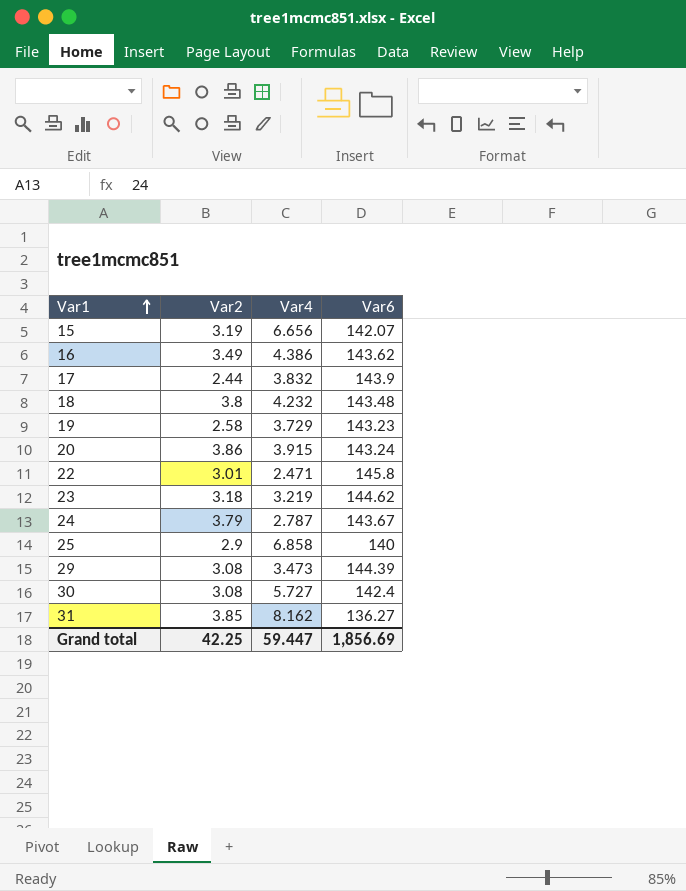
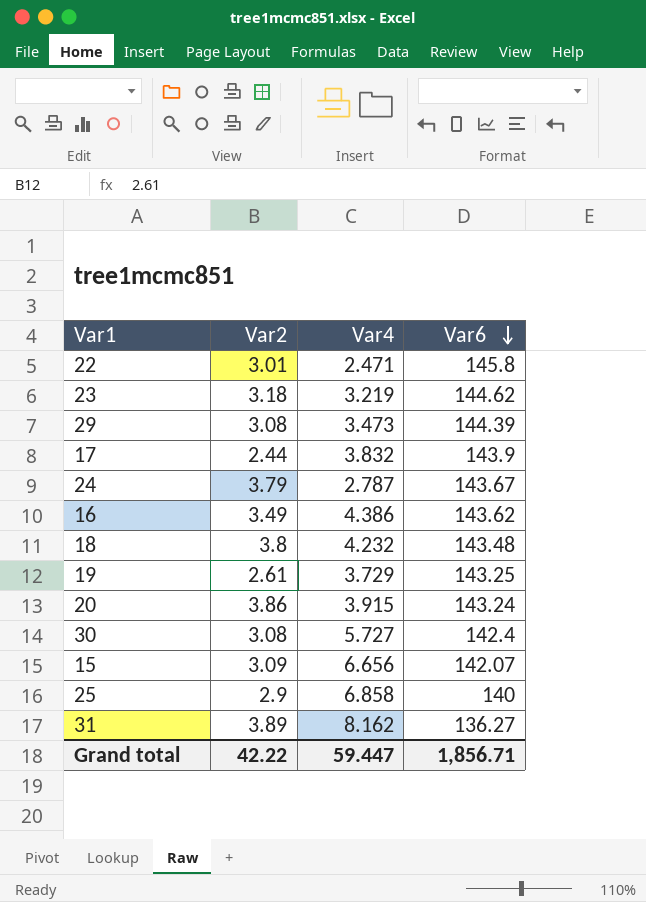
row order: Var1 ascending -> Var6 descending
19 | Var2: 2.58 -> 2.61
19 | Var6: 143.23 -> 143.25
15 | Var2: 3.19 -> 3.09
31 | Var2: 3.85 -> 3.89
Grand total | Var2: 42.25 -> 42.22
Grand total | Var6: 1,856.69 -> 1,856.71

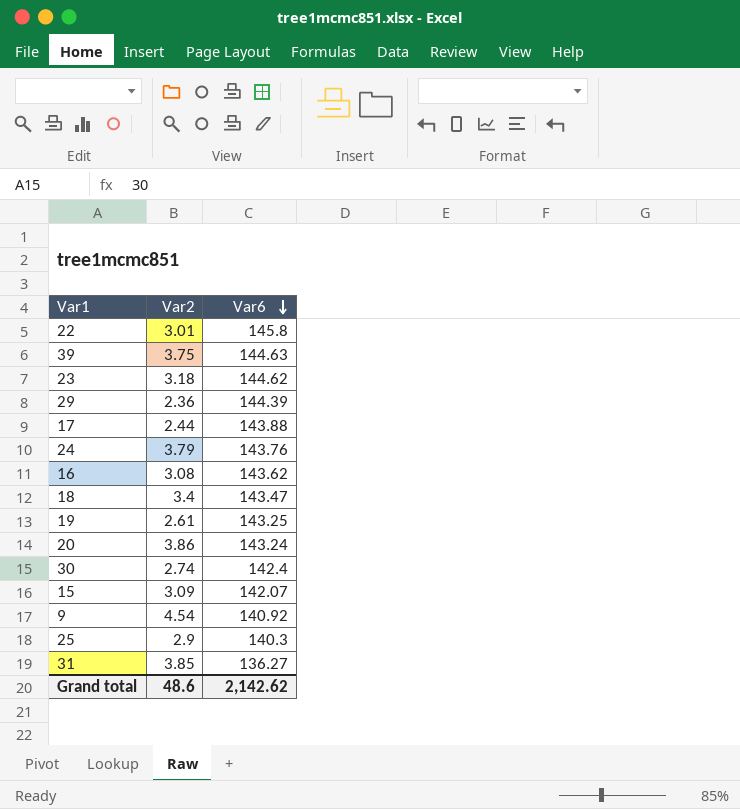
column Var4 | position: 3 -> none
row 39: none -> 3.75 | 144.63
29 | Var2: 3.08 -> 2.36
17 | Var6: 143.9 -> 143.88
24 | Var6: 143.67 -> 143.76
16 | Var2: 3.49 -> 3.08
18 | Var2: 3.8 -> 3.4
18 | Var6: 143.48 -> 143.47
30 | Var2: 3.08 -> 2.74
row 9: none -> 4.54 | 140.92
25 | Var6: 140 -> 140.3
31 | Var2: 3.89 -> 3.85
Grand total | Var2: 42.22 -> 48.6
Grand total | Var6: 1,856.71 -> 2,142.62

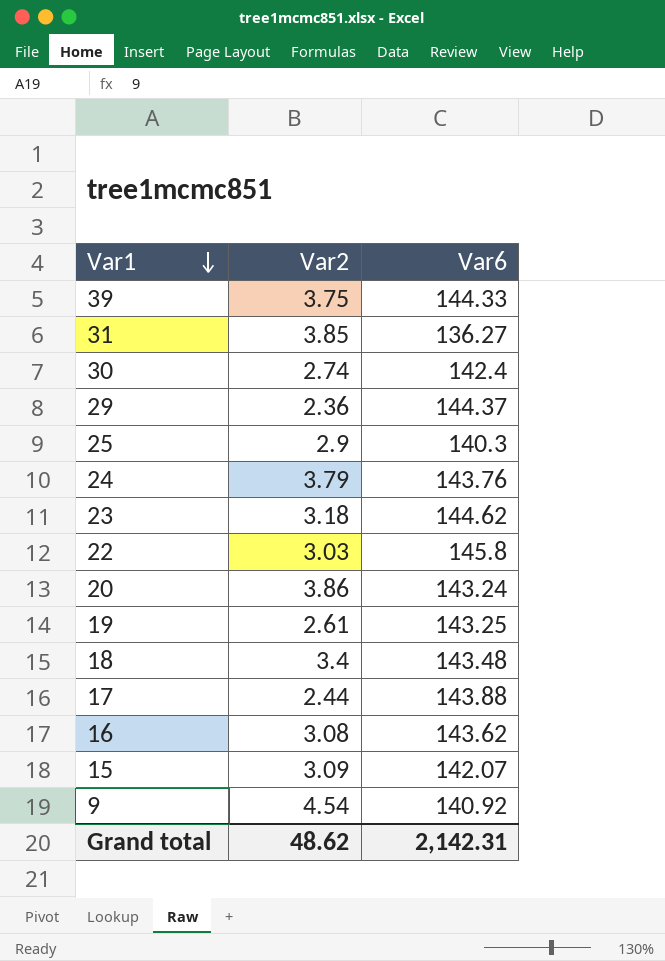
row order: Var6 descending -> Var1 descending
39 | Var6: 144.63 -> 144.33
29 | Var6: 144.39 -> 144.37
22 | Var2: 3.01 -> 3.03
18 | Var6: 143.47 -> 143.48
Grand total | Var2: 48.6 -> 48.62
Grand total | Var6: 2,142.62 -> 2,142.31

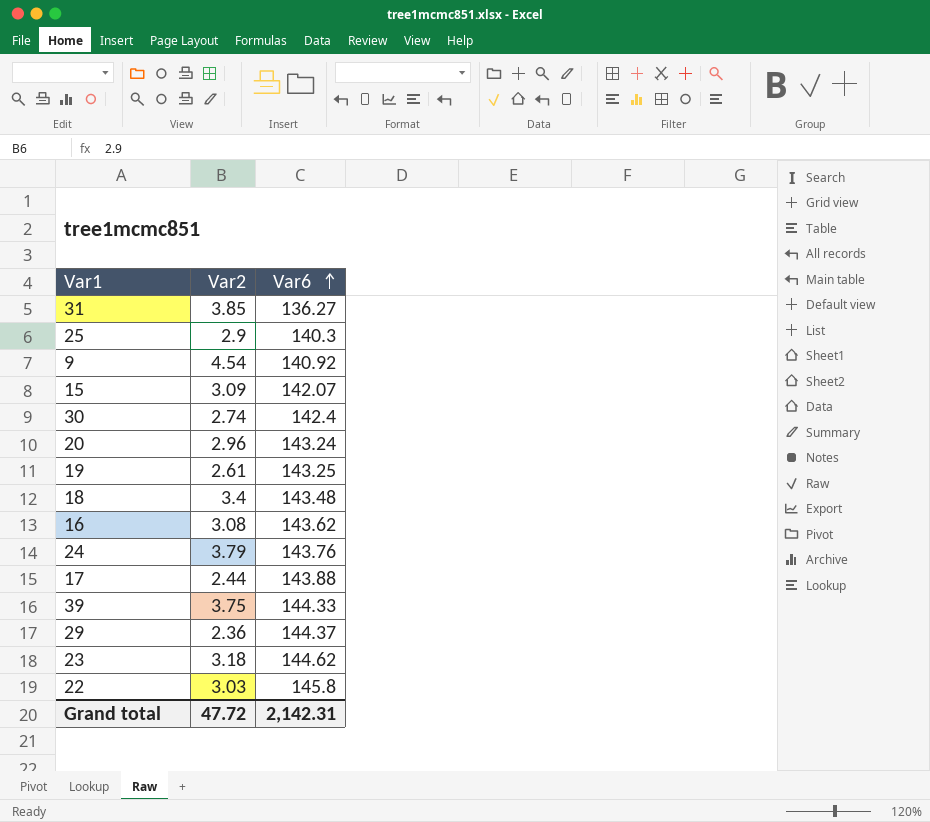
row order: Var1 descending -> Var6 ascending
20 | Var2: 3.86 -> 2.96
Grand total | Var2: 48.62 -> 47.72

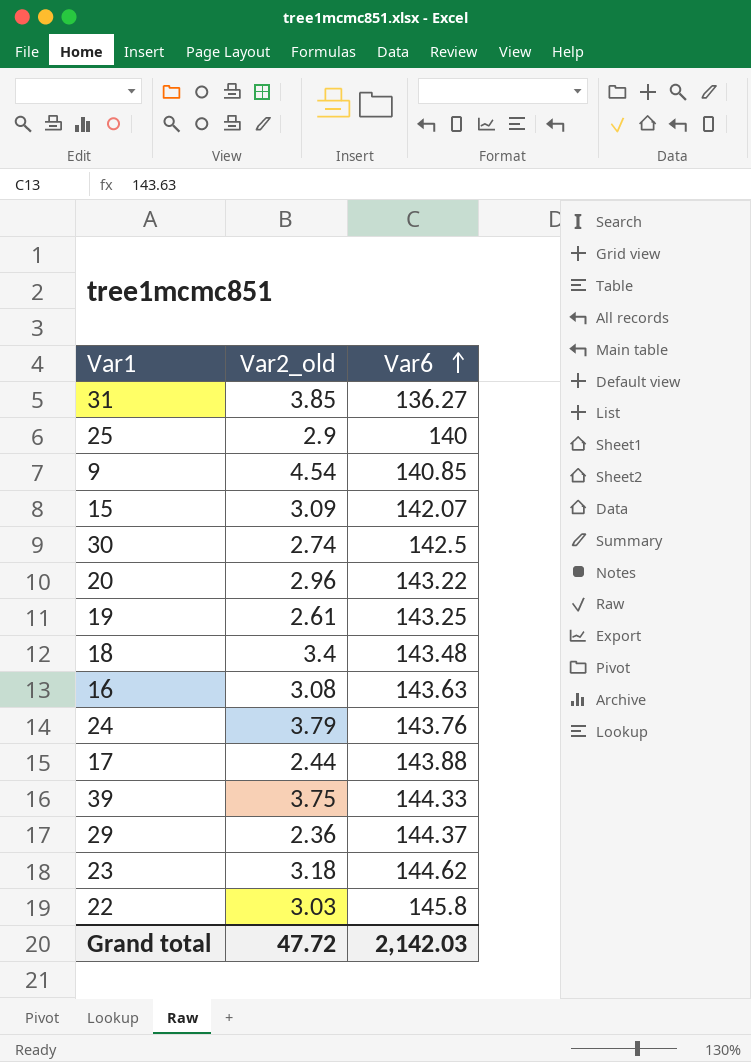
column name: Var2 -> Var2_old
25 | Var6: 140.3 -> 140
9 | Var6: 140.92 -> 140.85
30 | Var6: 142.4 -> 142.5
20 | Var6: 143.24 -> 143.22
16 | Var6: 143.62 -> 143.63
Grand total | Var6: 2,142.31 -> 2,142.03

